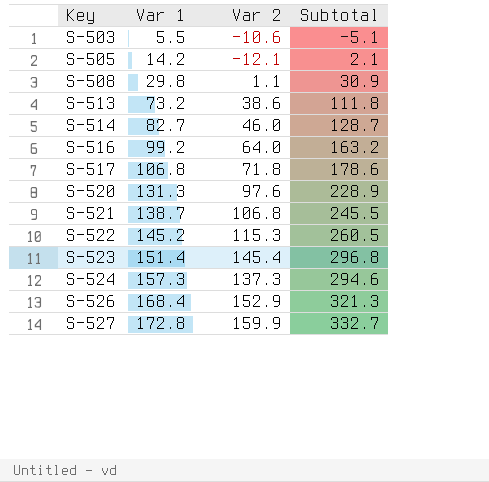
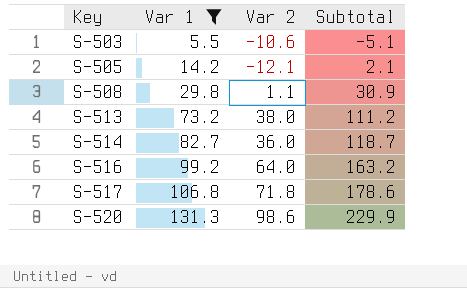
filter: none -> Var 1 <= 131.3
S-513 | Var 2: 38.6 -> 38.0
S-513 | Subtotal: 111.8 -> 111.2
S-514 | Var 2: 46.0 -> 36.0
S-514 | Subtotal: 128.7 -> 118.7
S-520 | Var 2: 97.6 -> 98.6
S-520 | Subtotal: 228.9 -> 229.9

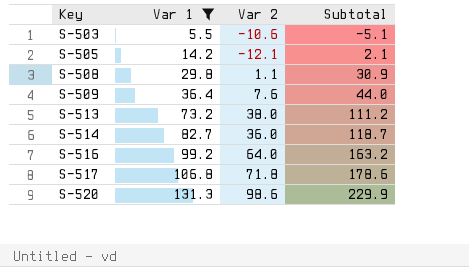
row S-509: none -> 36.4 | 7.6 | 44.0

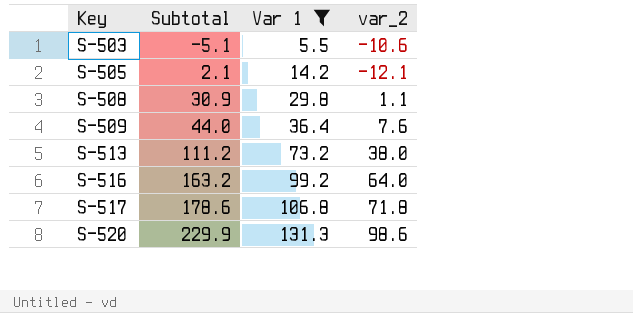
column Subtotal | position: 4 -> 2
column name: Var 2 -> var_2
row S-514: 82.7 | 36.0 | 118.7 -> none

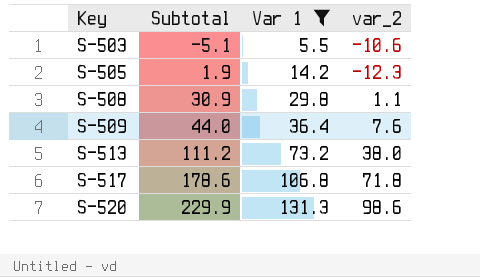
row S-516: 163.2 | 99.2 | 64.0 -> none
S-505 | Subtotal: 2.1 -> 1.9
S-505 | var_2: -12.1 -> -12.3

